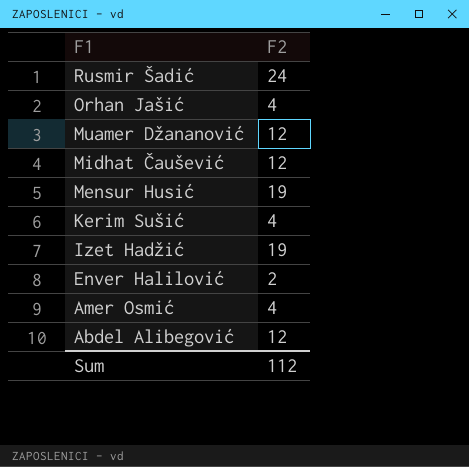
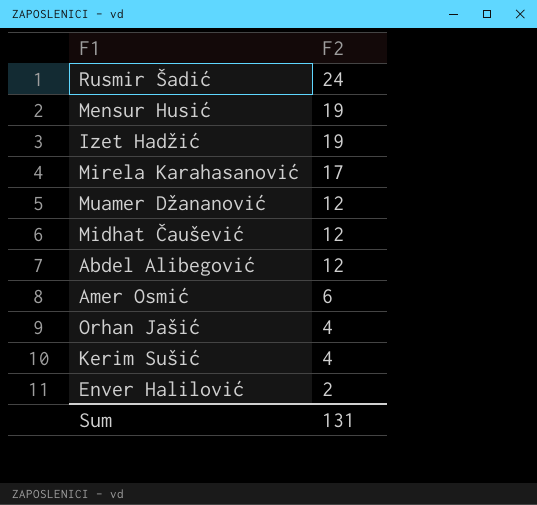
row order: F1 descending -> F2 descending
row Mirela Karahasanović: none -> 17
Amer Osmić | F2: 4 -> 6
Sum | F2: 112 -> 131

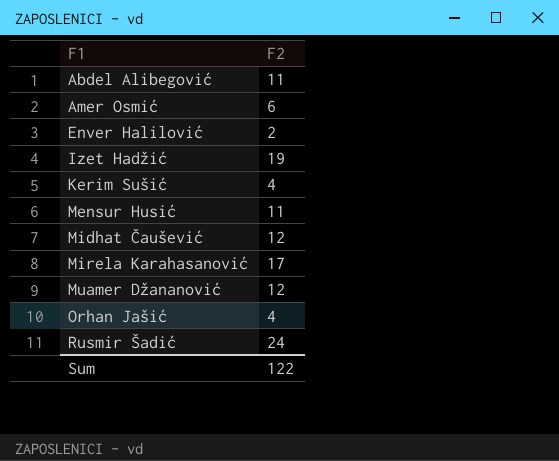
row order: F2 descending -> F1 ascending
Abdel Alibegović | F2: 12 -> 11
Mensur Husić | F2: 19 -> 11
Sum | F2: 131 -> 122

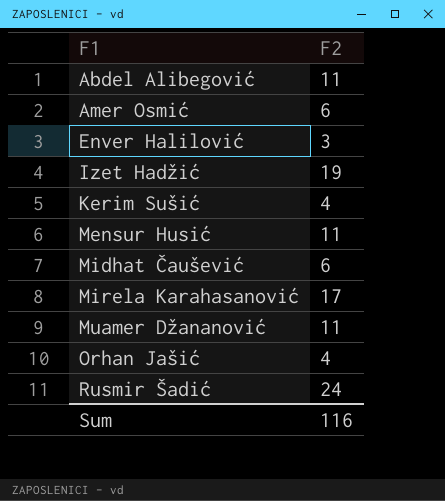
Enver Halilović | F2: 2 -> 3
Midhat Čaušević | F2: 12 -> 6
Muamer Džananović | F2: 12 -> 11
Sum | F2: 122 -> 116

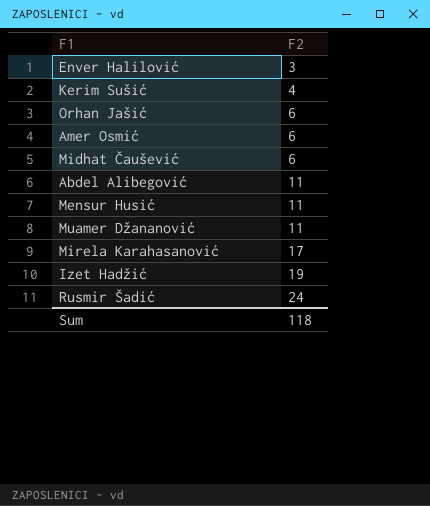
row order: F1 ascending -> F2 ascending
Orhan Jašić | F2: 4 -> 6
Sum | F2: 116 -> 118

